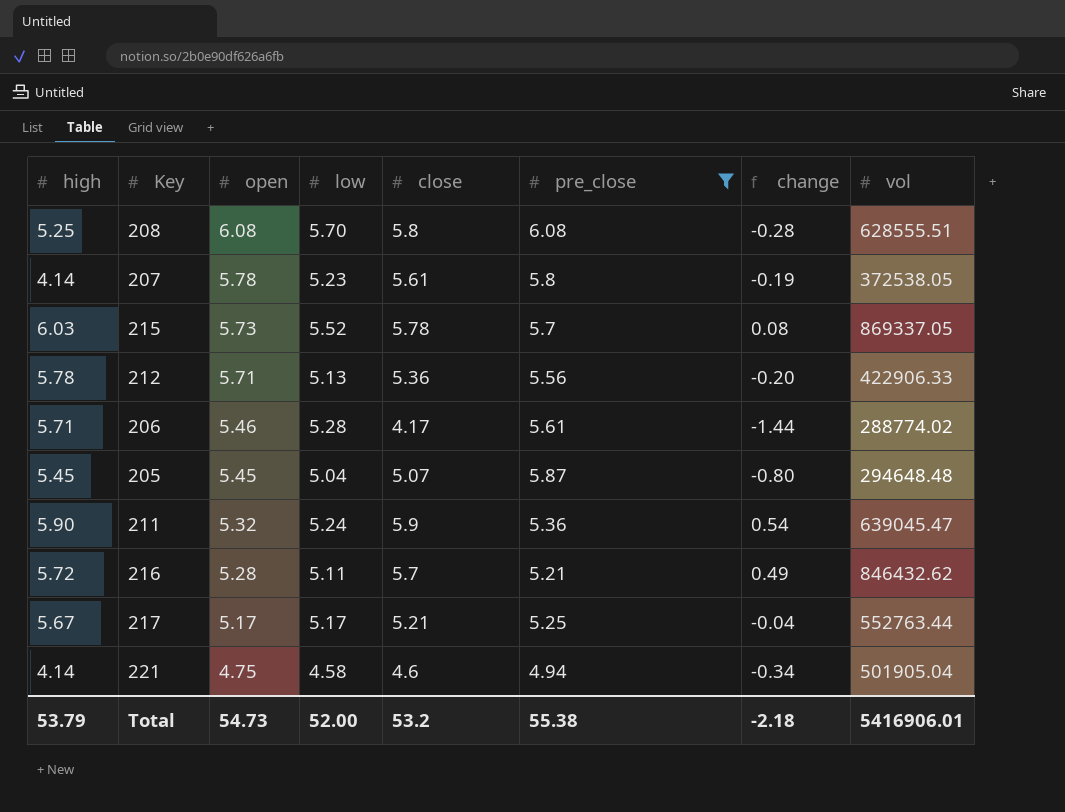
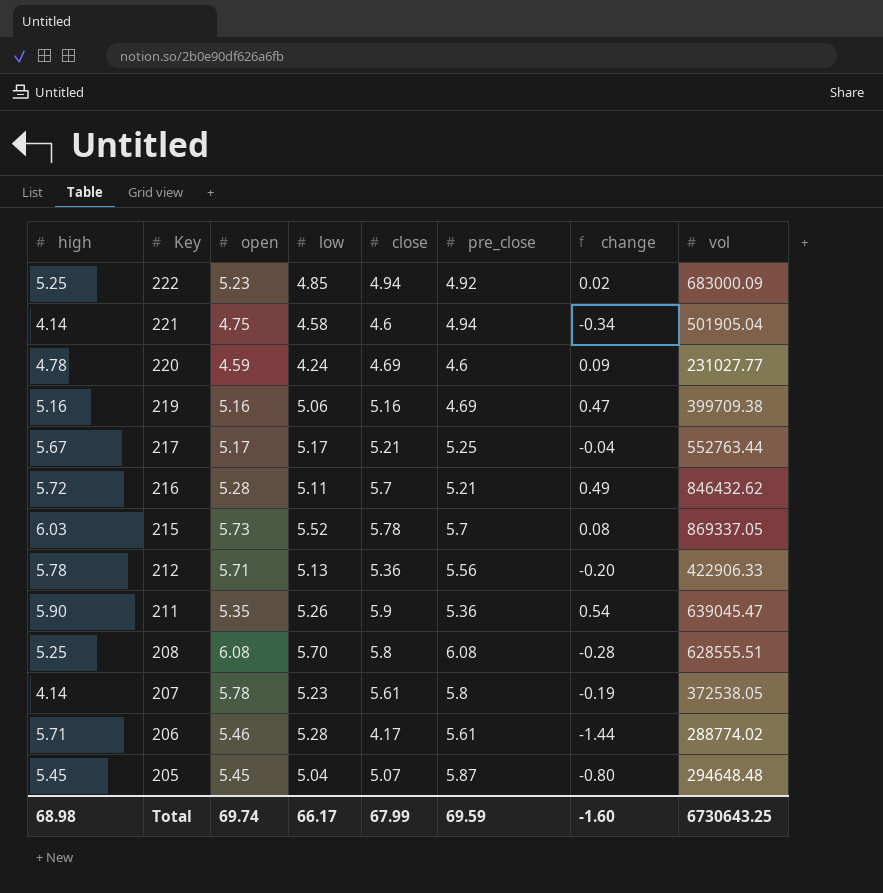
filter: pre_close >= 4.94 -> none
row order: open descending -> Key descending
211 | open: 5.32 -> 5.35
211 | low: 5.24 -> 5.26
Total | high: 53.79 -> 68.98
Total | open: 54.73 -> 69.74
Total | low: 52.00 -> 66.17
Total | close: 53.2 -> 67.99
Total | pre_close: 55.38 -> 69.59
Total | change: -2.18 -> -1.60
Total | vol: 5416906.01 -> 6730643.25

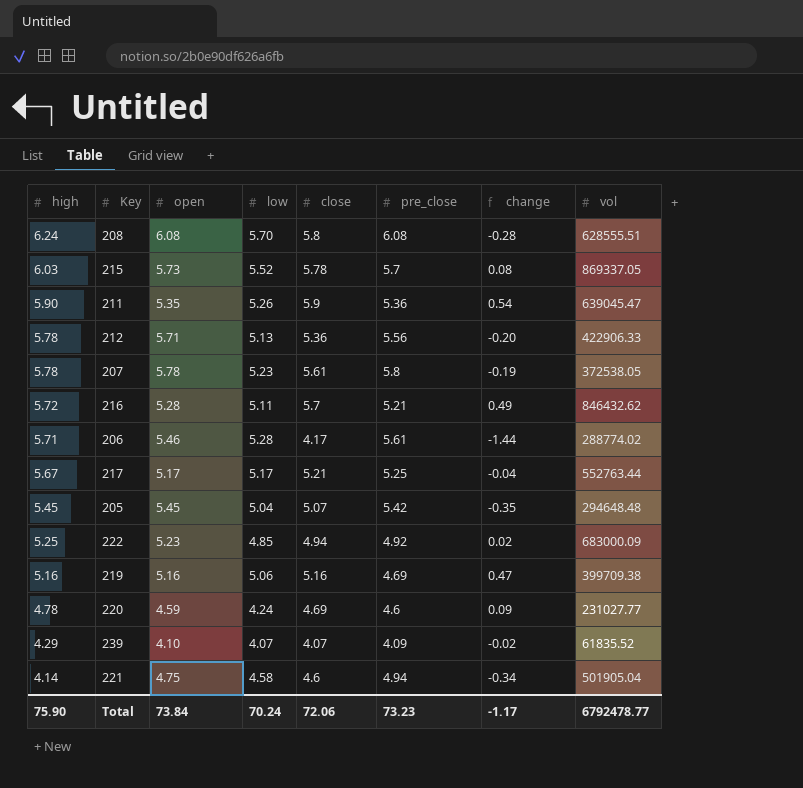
row order: Key descending -> high descending
208 | high: 5.25 -> 6.24
207 | high: 4.14 -> 5.78
205 | pre_close: 5.87 -> 5.42
205 | change: -0.80 -> -0.35
row 239: none -> 4.29 | 4.10 | 4.07 | 4.07 | 4.09 | -0.02 | 61835.52
Total | high: 68.98 -> 75.90
Total | open: 69.74 -> 73.84
Total | low: 66.17 -> 70.24
Total | close: 67.99 -> 72.06
Total | pre_close: 69.59 -> 73.23
Total | change: -1.60 -> -1.17
Total | vol: 6730643.25 -> 6792478.77

